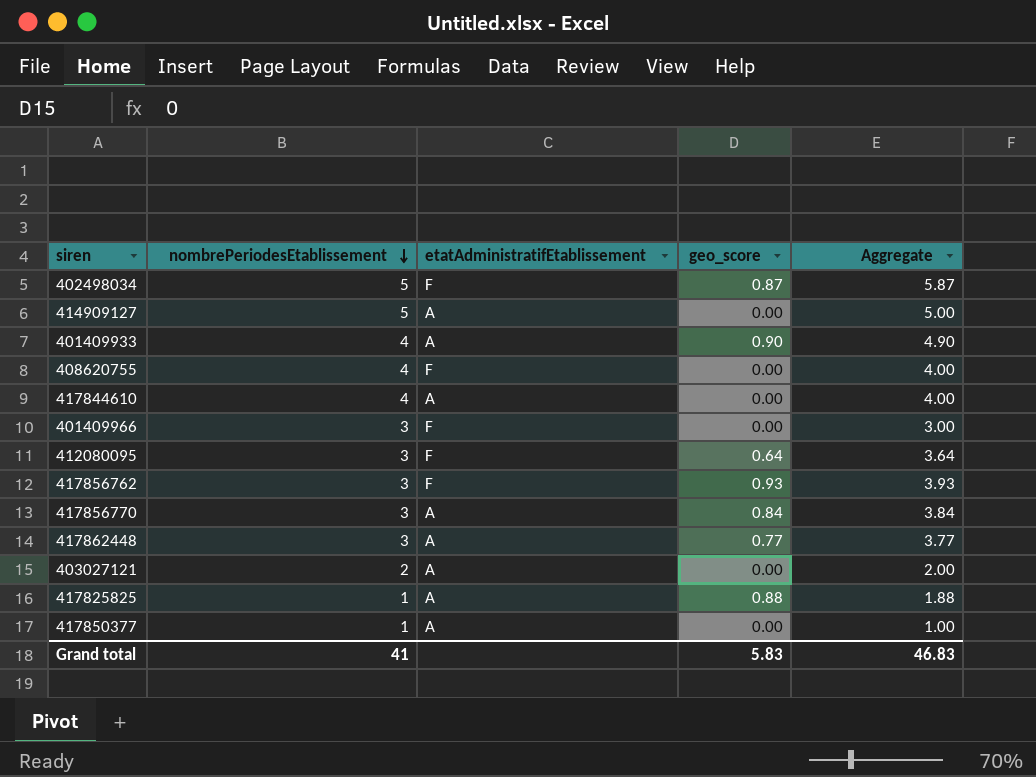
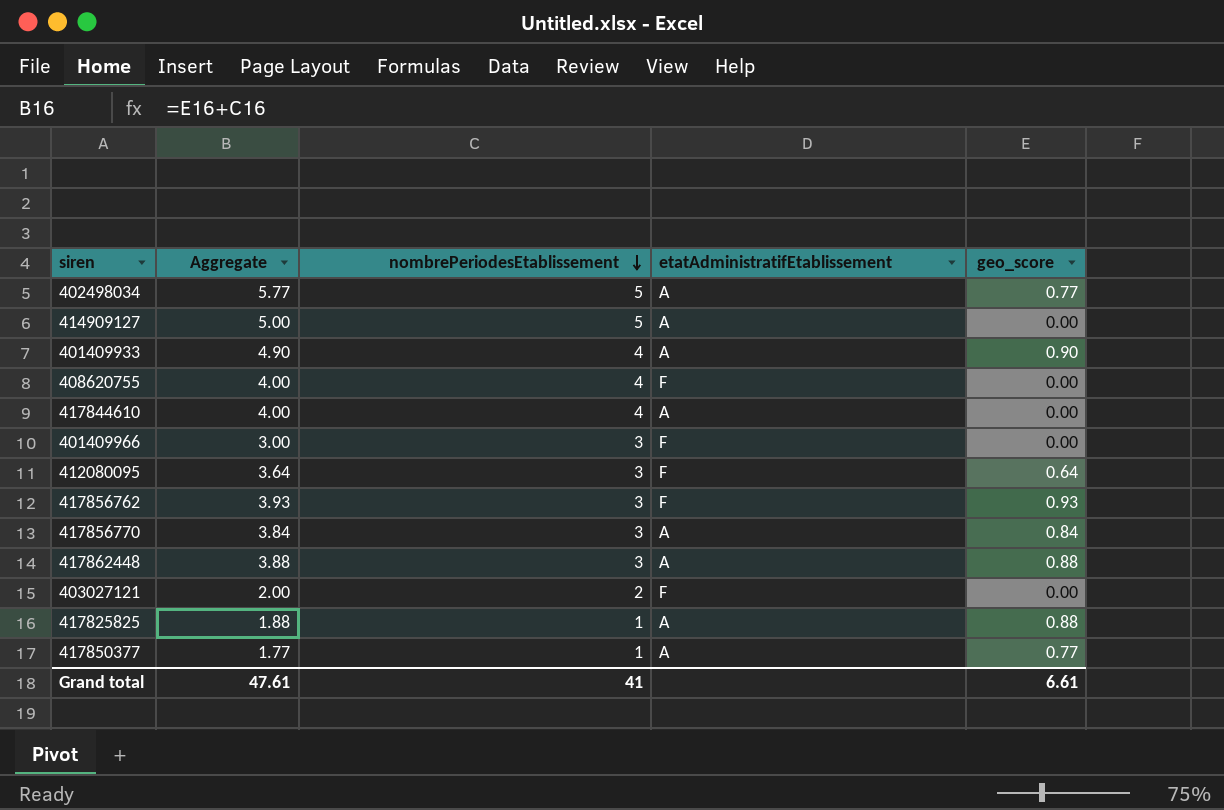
column Aggregate | position: 5 -> 2
402498034 | Aggregate: 5.87 -> 5.77
402498034 | etatAdministratifEtablissement: F -> A
402498034 | geo_score: 0.87 -> 0.77
417862448 | Aggregate: 3.77 -> 3.88
417862448 | geo_score: 0.77 -> 0.88
403027121 | etatAdministratifEtablissement: A -> F
417850377 | Aggregate: 1.00 -> 1.77
417850377 | geo_score: 0.00 -> 0.77
Grand total | Aggregate: 46.83 -> 47.61
Grand total | geo_score: 5.83 -> 6.61

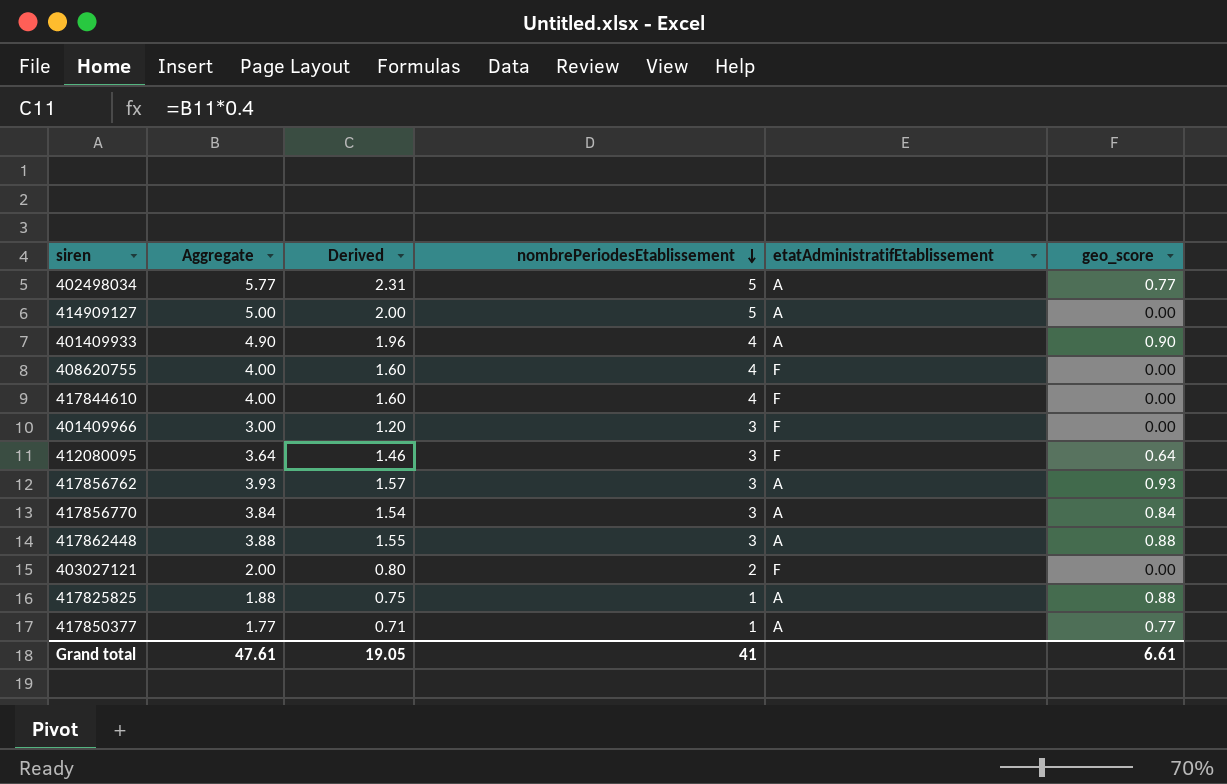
column Derived | formula: none -> [Aggregate] * 0.4
417844610 | etatAdministratifEtablissement: A -> F
417856762 | etatAdministratifEtablissement: F -> A

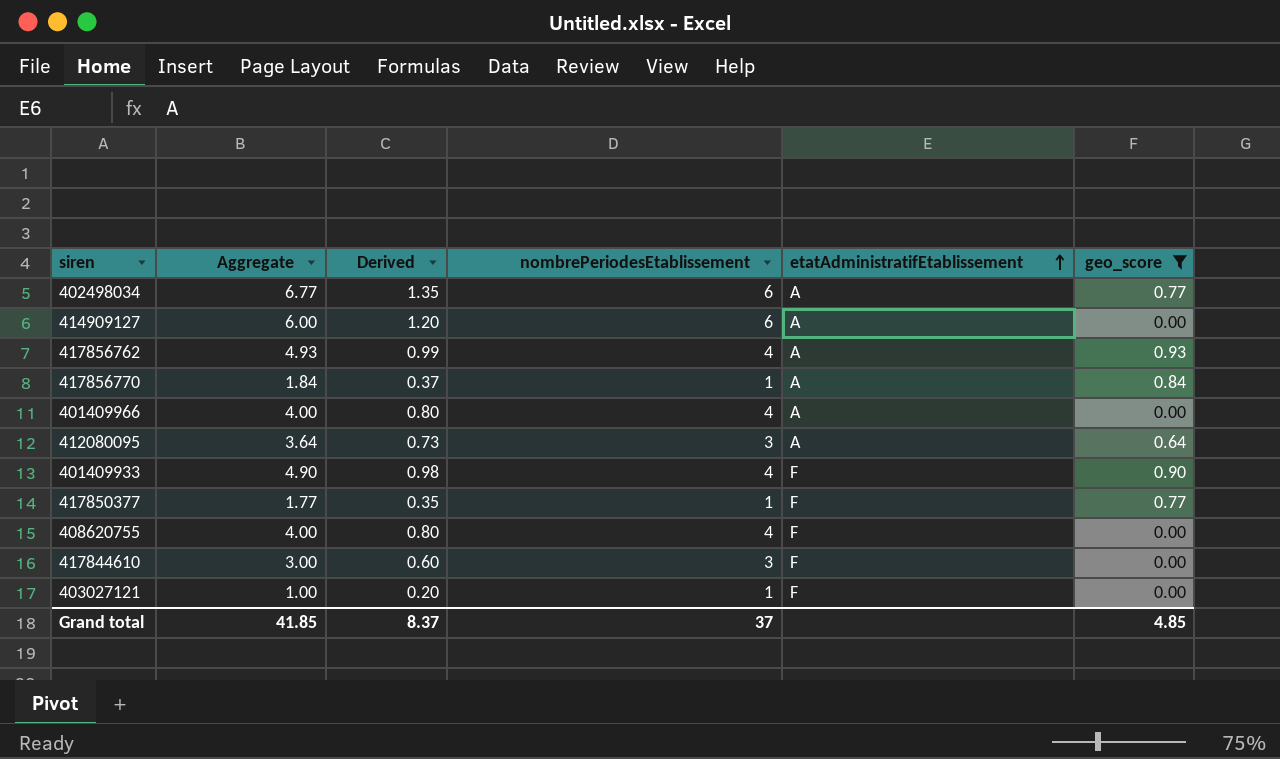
filter: none -> geo_score != 0.88
row order: nombrePeriodesEtablissement descending -> etatAdministratifEtablissement ascending
column Derived | formula: [Aggregate] * 0.4 -> [Aggregate] * 0.2
402498034 | Aggregate: 5.77 -> 6.77
402498034 | nombrePeriodesEtablissement: 5 -> 6
414909127 | Aggregate: 5.00 -> 6.00
414909127 | nombrePeriodesEtablissement: 5 -> 6
417856762 | Aggregate: 3.93 -> 4.93
417856762 | nombrePeriodesEtablissement: 3 -> 4
417856770 | Aggregate: 3.84 -> 1.84
417856770 | nombrePeriodesEtablissement: 3 -> 1
401409966 | Aggregate: 3.00 -> 4.00
401409966 | nombrePeriodesEtablissement: 3 -> 4
401409966 | etatAdministratifEtablissement: F -> A
412080095 | etatAdministratifEtablissement: F -> A
401409933 | etatAdministratifEtablissement: A -> F
417850377 | etatAdministratifEtablissement: A -> F
417844610 | Aggregate: 4.00 -> 3.00
417844610 | nombrePeriodesEtablissement: 4 -> 3
403027121 | Aggregate: 2.00 -> 1.00
403027121 | nombrePeriodesEtablissement: 2 -> 1
Grand total | Aggregate: 47.61 -> 41.85
Grand total | Derived: 19.05 -> 8.37
Grand total | nombrePeriodesEtablissement: 41 -> 37
Grand total | geo_score: 6.61 -> 4.85

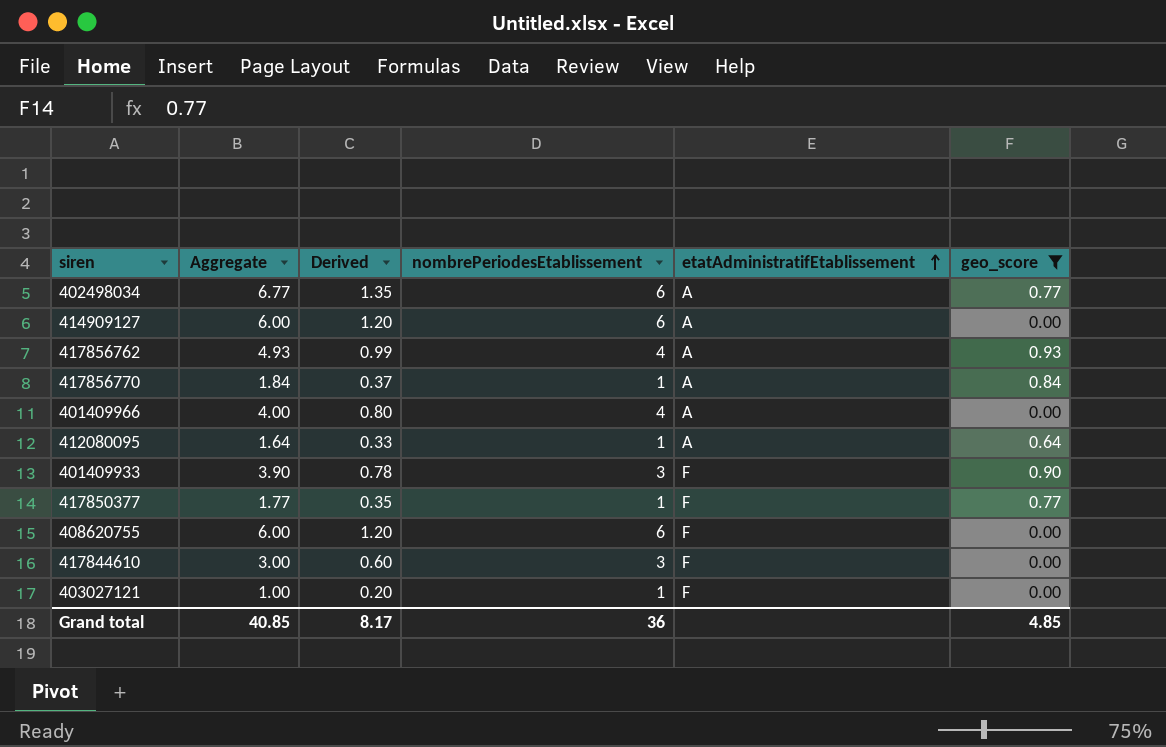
412080095 | Aggregate: 3.64 -> 1.64
412080095 | Derived: 0.73 -> 0.33
412080095 | nombrePeriodesEtablissement: 3 -> 1
401409933 | Aggregate: 4.90 -> 3.90
401409933 | Derived: 0.98 -> 0.78
401409933 | nombrePeriodesEtablissement: 4 -> 3
408620755 | Aggregate: 4.00 -> 6.00
408620755 | Derived: 0.80 -> 1.20
408620755 | nombrePeriodesEtablissement: 4 -> 6
Grand total | Aggregate: 41.85 -> 40.85
Grand total | Derived: 8.37 -> 8.17
Grand total | nombrePeriodesEtablissement: 37 -> 36

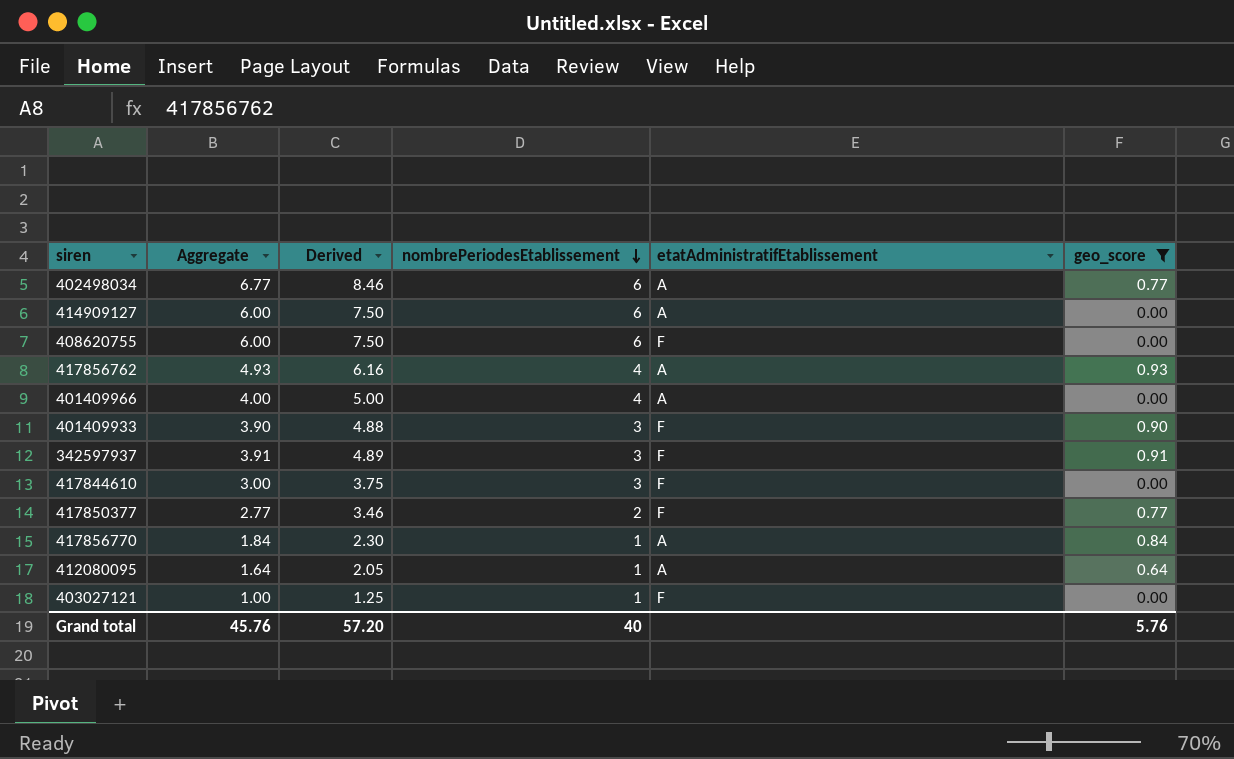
row order: etatAdministratifEtablissement ascending -> nombrePeriodesEtablissement descending
column Derived | formula: [Aggregate] * 0.2 -> [Aggregate] * 1.25
row 342597937: none -> 3.91 | 4.89 | 3 | F | 0.91
417850377 | Aggregate: 1.77 -> 2.77
417850377 | nombrePeriodesEtablissement: 1 -> 2
Grand total | Aggregate: 40.85 -> 45.76
Grand total | Derived: 8.17 -> 57.20
Grand total | nombrePeriodesEtablissement: 36 -> 40
Grand total | geo_score: 4.85 -> 5.76

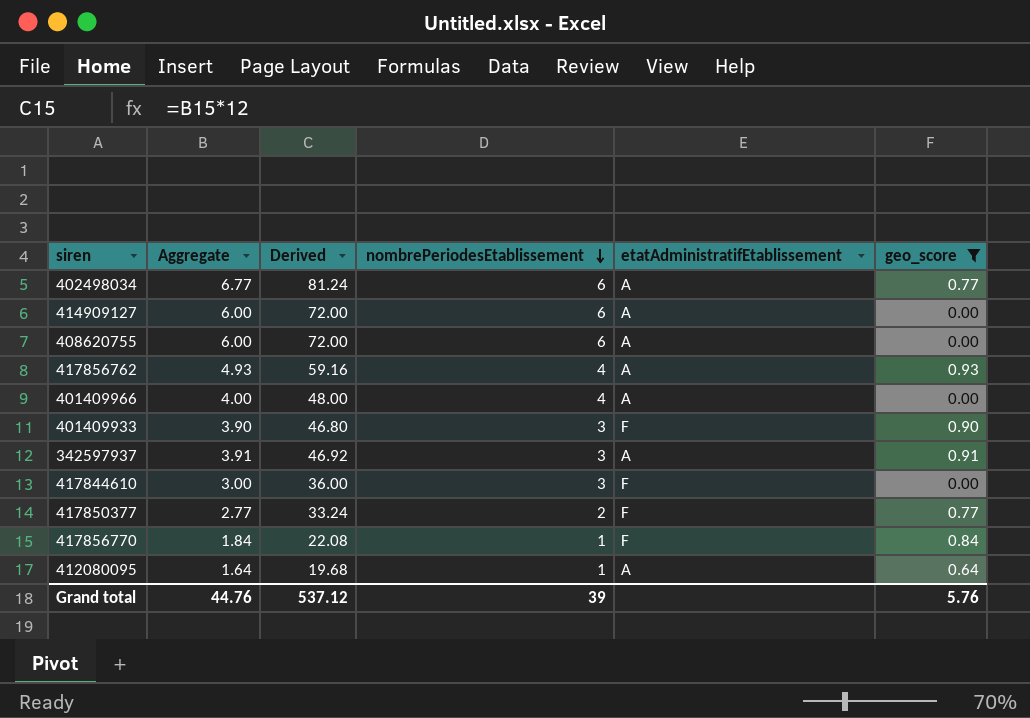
column Derived | formula: [Aggregate] * 1.25 -> [Aggregate] * 12
row 403027121: 1.00 | 1.25 | 1 | F | 0.00 -> none
408620755 | etatAdministratifEtablissement: F -> A
342597937 | etatAdministratifEtablissement: F -> A
417856770 | etatAdministratifEtablissement: A -> F
Grand total | Aggregate: 45.76 -> 44.76
Grand total | Derived: 57.20 -> 537.12
Grand total | nombrePeriodesEtablissement: 40 -> 39

